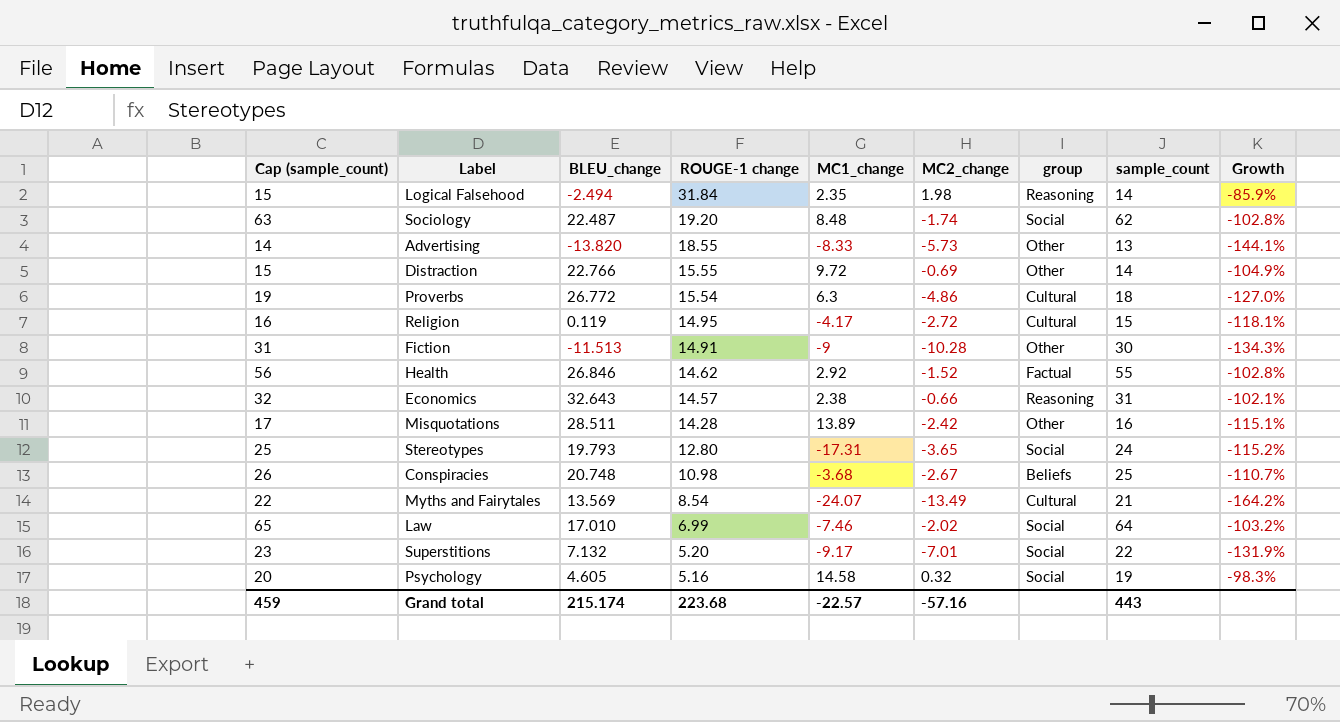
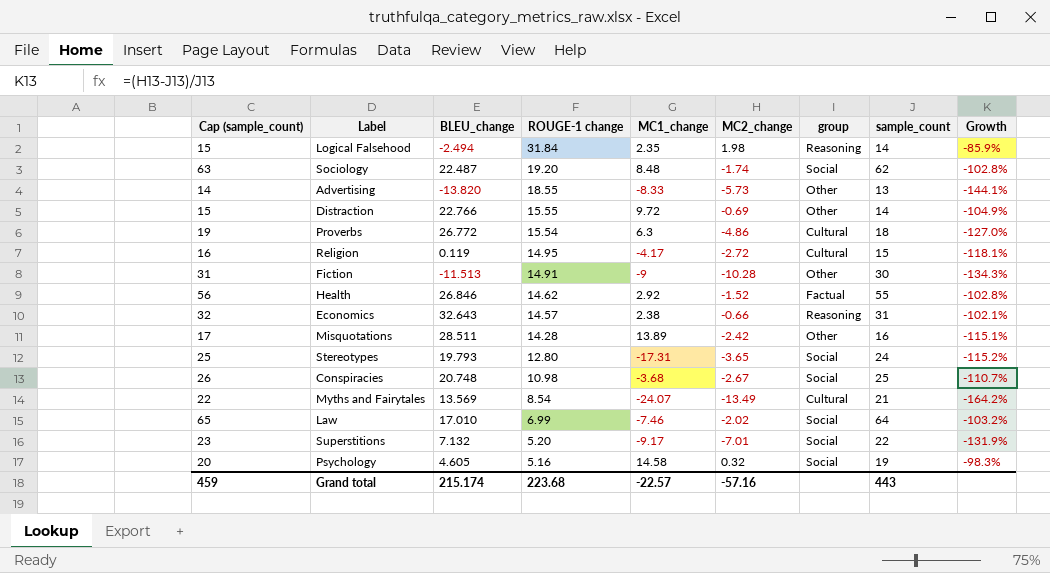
Conspiracies | group: Beliefs -> Social

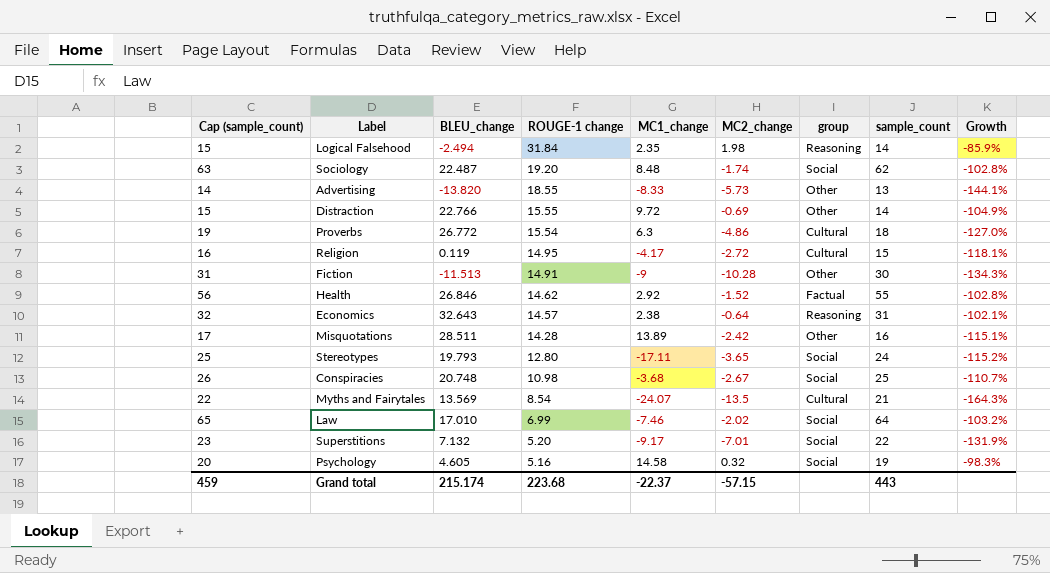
Economics | MC2_change: -0.66 -> -0.64
Stereotypes | MC1_change: -17.31 -> -17.11
Myths and Fairytales | MC2_change: -13.49 -> -13.5
Myths and Fairytales | Growth: -164.2% -> -164.3%
Grand total | MC1_change: -22.57 -> -22.37
Grand total | MC2_change: -57.16 -> -57.15

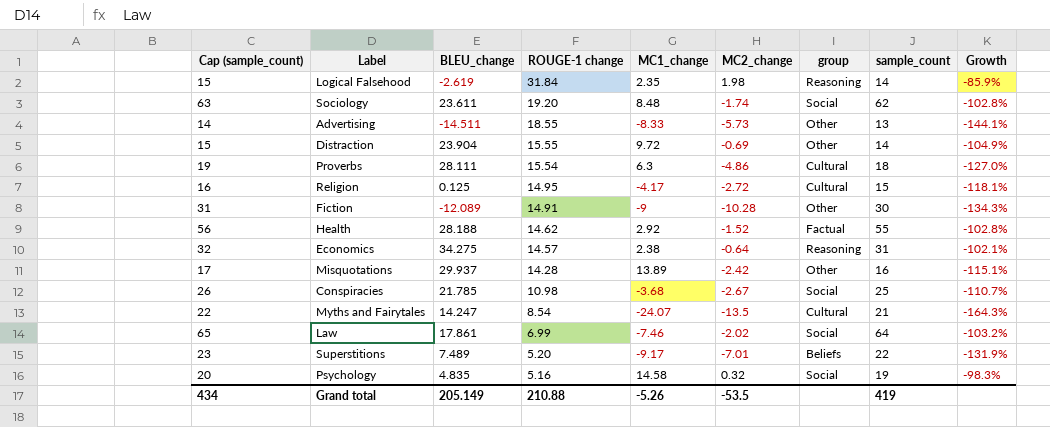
row Stereotypes: 25 | 19.793 | 12.80 | -17.11 | -3.65 | Social | 24 | -115.2% -> none
Logical Falsehood | BLEU_change: -2.494 -> -2.619
Sociology | BLEU_change: 22.487 -> 23.611
Advertising | BLEU_change: -13.820 -> -14.511
Distraction | BLEU_change: 22.766 -> 23.904
Proverbs | BLEU_change: 26.772 -> 28.111
Religion | BLEU_change: 0.119 -> 0.125
Fiction | BLEU_change: -11.513 -> -12.089
Health | BLEU_change: 26.846 -> 28.188
Economics | BLEU_change: 32.643 -> 34.275
Misquotations | BLEU_change: 28.511 -> 29.937
Conspiracies | BLEU_change: 20.748 -> 21.785
Myths and Fairytales | BLEU_change: 13.569 -> 14.247
Law | BLEU_change: 17.010 -> 17.861
Superstitions | BLEU_change: 7.132 -> 7.489
Superstitions | group: Social -> Beliefs
Psychology | BLEU_change: 4.605 -> 4.835
Grand total | Cap (sample_count): 459 -> 434
Grand total | BLEU_change: 215.174 -> 205.149
Grand total | ROUGE-1 change: 223.68 -> 210.88
Grand total | MC1_change: -22.37 -> -5.26
Grand total | MC2_change: -57.15 -> -53.5
Grand total | sample_count: 443 -> 419

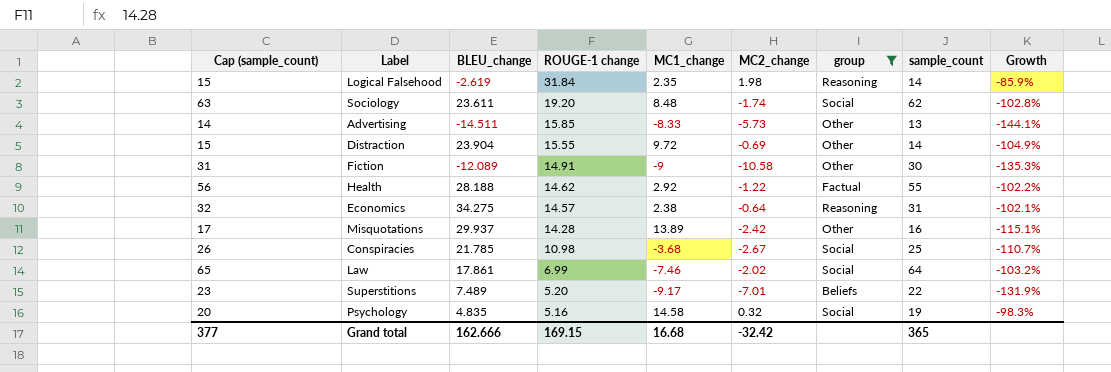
filter: none -> group != Cultural
Advertising | ROUGE-1 change: 18.55 -> 15.85
Fiction | MC2_change: -10.28 -> -10.58
Fiction | Growth: -134.3% -> -135.3%
Health | MC2_change: -1.52 -> -1.22
Health | Growth: -102.8% -> -102.2%
Grand total | Cap (sample_count): 434 -> 377
Grand total | BLEU_change: 205.149 -> 162.666
Grand total | ROUGE-1 change: 210.88 -> 169.15
Grand total | MC1_change: -5.26 -> 16.68
Grand total | MC2_change: -53.5 -> -32.42
Grand total | sample_count: 419 -> 365

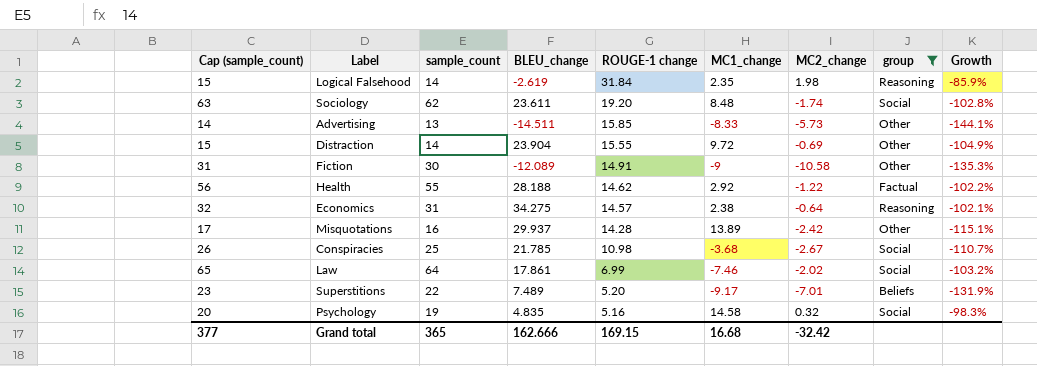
column sample_count | position: 8 -> 3

